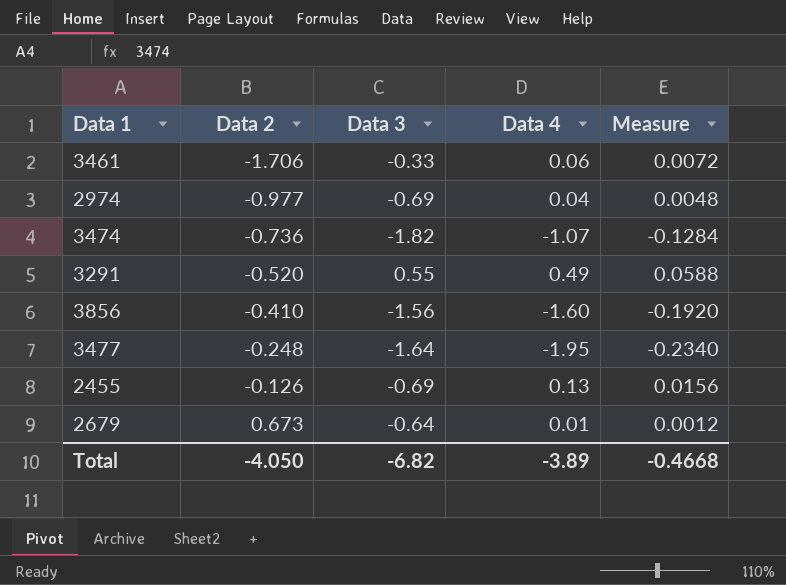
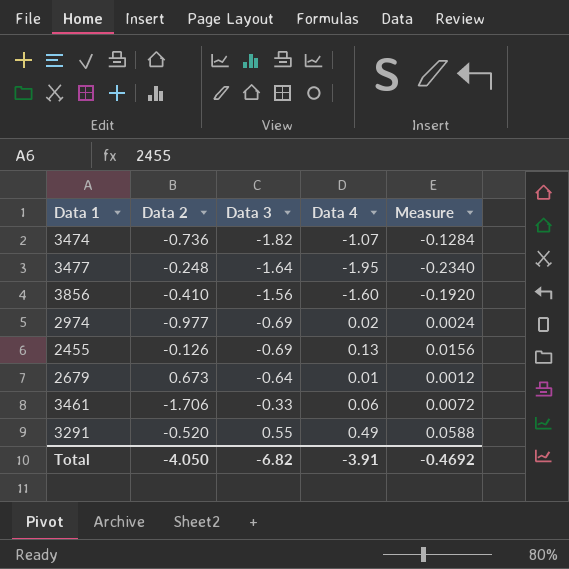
row order: Data 2 ascending -> Data 3 ascending
2974 | Data 4: 0.04 -> 0.02
2974 | Measure: 0.0048 -> 0.0024
Total | Data 4: -3.89 -> -3.91
Total | Measure: -0.4668 -> -0.4692

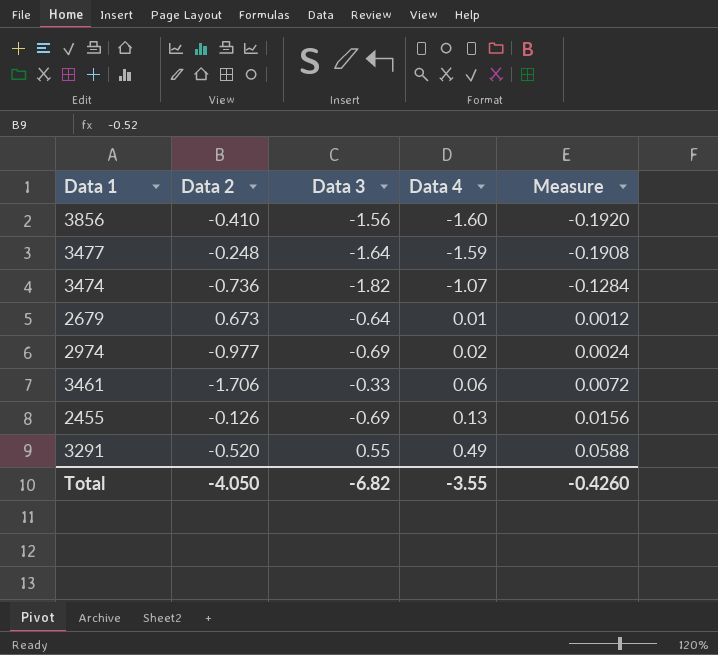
row order: Data 3 ascending -> Data 4 ascending
3477 | Data 4: -1.95 -> -1.59
3477 | Measure: -0.2340 -> -0.1908
Total | Data 4: -3.91 -> -3.55
Total | Measure: -0.4692 -> -0.4260

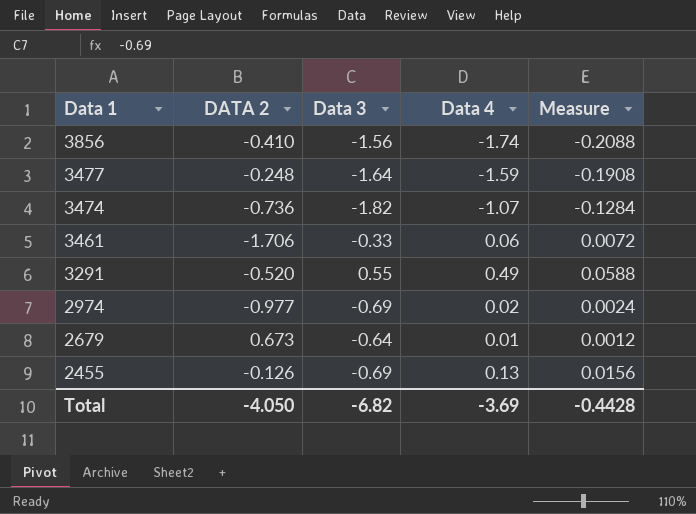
row order: Data 4 ascending -> Data 1 descending
column name: Data 2 -> DATA 2
3856 | Data 4: -1.60 -> -1.74
3856 | Measure: -0.1920 -> -0.2088
Total | Data 4: -3.55 -> -3.69
Total | Measure: -0.4260 -> -0.4428

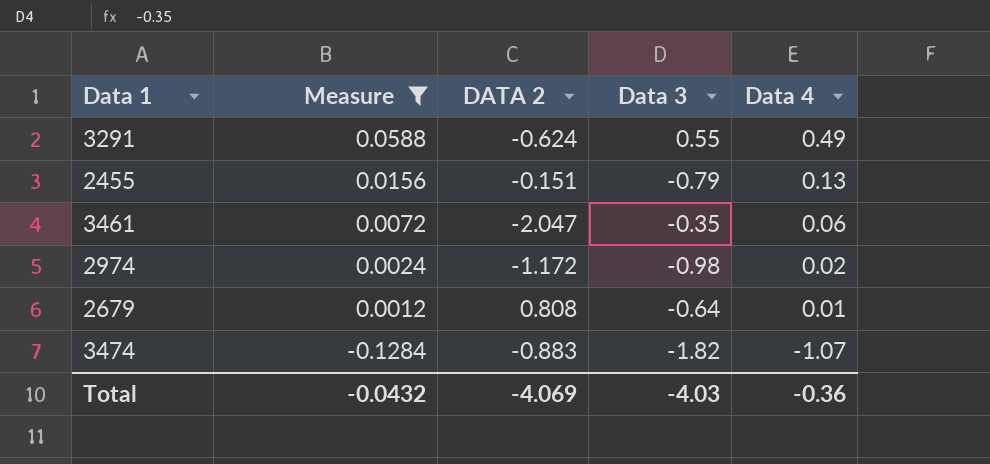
filter: none -> Measure >= -0.1284
row order: Data 1 descending -> Measure descending
column Measure | position: 5 -> 2
3291 | DATA 2: -0.520 -> -0.624
2455 | DATA 2: -0.126 -> -0.151
2455 | Data 3: -0.69 -> -0.79
3461 | DATA 2: -1.706 -> -2.047
3461 | Data 3: -0.33 -> -0.35
2974 | DATA 2: -0.977 -> -1.172
2974 | Data 3: -0.69 -> -0.98
2679 | DATA 2: 0.673 -> 0.808
3474 | DATA 2: -0.736 -> -0.883
Total | Measure: -0.4428 -> -0.0432
Total | DATA 2: -4.050 -> -4.069
Total | Data 3: -6.82 -> -4.03
Total | Data 4: -3.69 -> -0.36

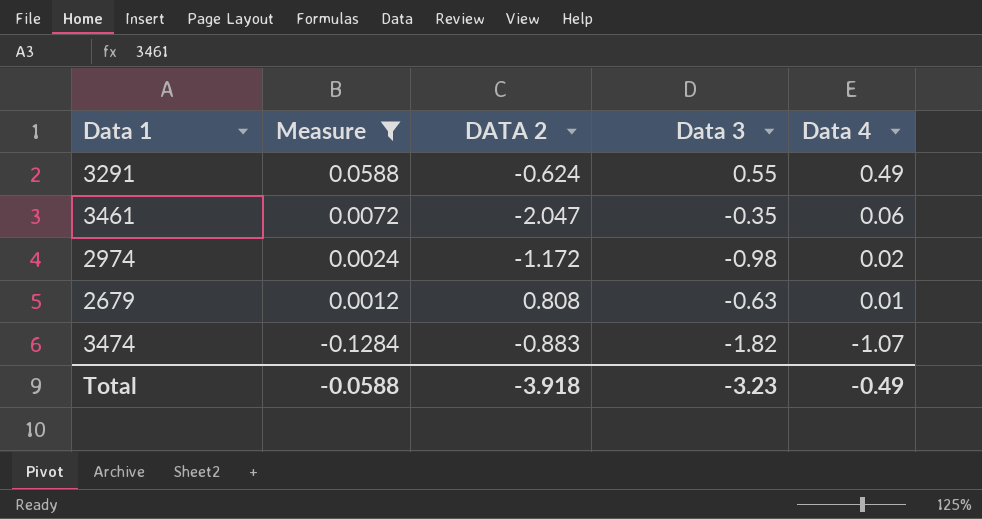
row 2455: 0.0156 | -0.151 | -0.79 | 0.13 -> none
2679 | Data 3: -0.64 -> -0.63
Total | Measure: -0.0432 -> -0.0588
Total | DATA 2: -4.069 -> -3.918
Total | Data 3: -4.03 -> -3.23
Total | Data 4: -0.36 -> -0.49

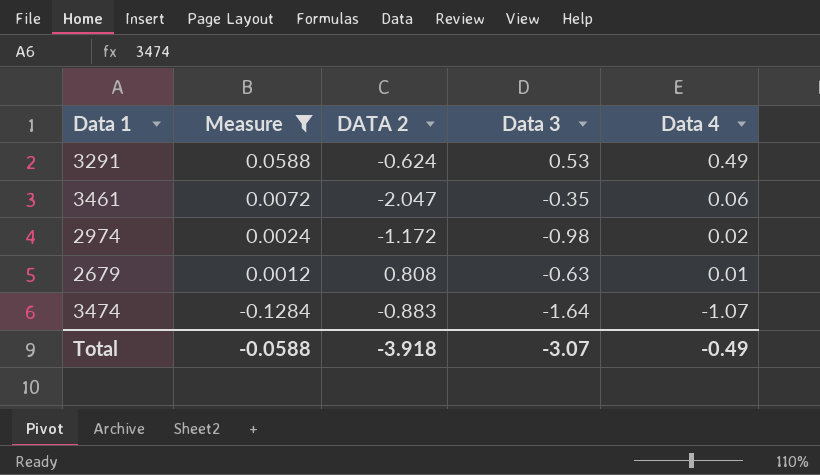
3291 | Data 3: 0.55 -> 0.53
3474 | Data 3: -1.82 -> -1.64
Total | Data 3: -3.23 -> -3.07

